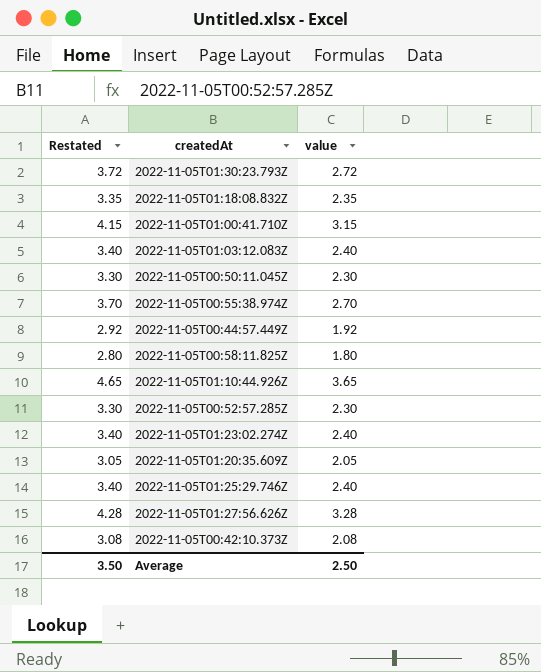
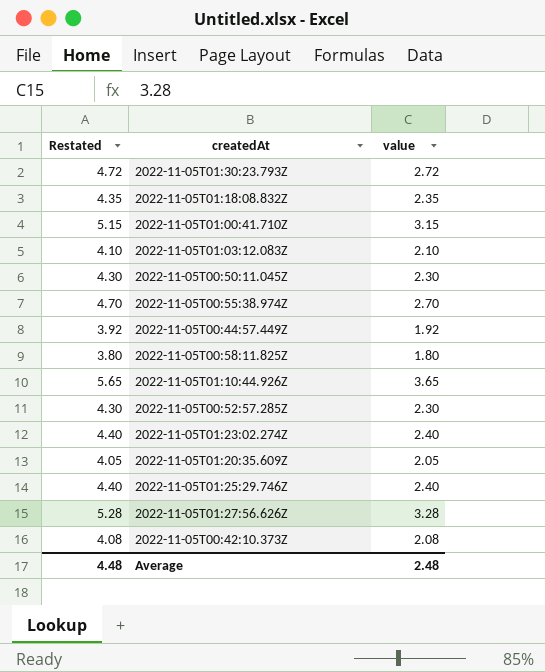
column Restated | formula: [value] + 1 -> [value] + 2
2022-11-05T01:03:12.083Z | value: 2.40 -> 2.10
Average | Restated: 3.50 -> 4.48
Average | value: 2.50 -> 2.48

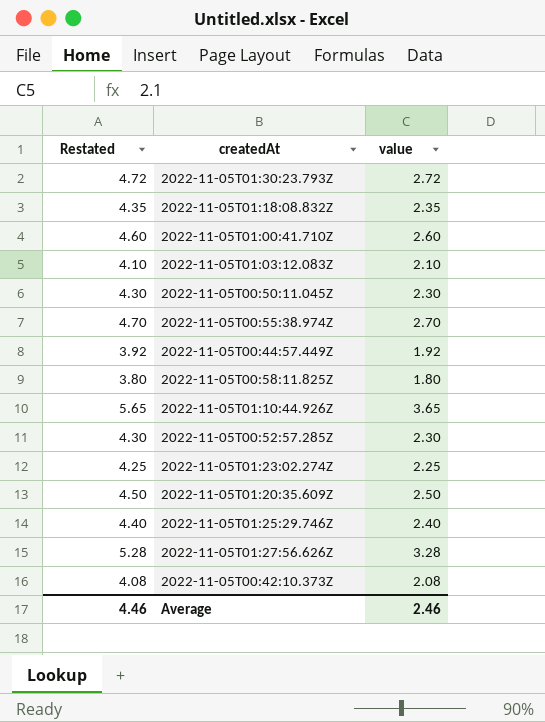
2022-11-05T01:00:41.710Z | Restated: 5.15 -> 4.60
2022-11-05T01:00:41.710Z | value: 3.15 -> 2.60
2022-11-05T01:23:02.274Z | Restated: 4.40 -> 4.25
2022-11-05T01:23:02.274Z | value: 2.40 -> 2.25
2022-11-05T01:20:35.609Z | Restated: 4.05 -> 4.50
2022-11-05T01:20:35.609Z | value: 2.05 -> 2.50
Average | Restated: 4.48 -> 4.46
Average | value: 2.48 -> 2.46

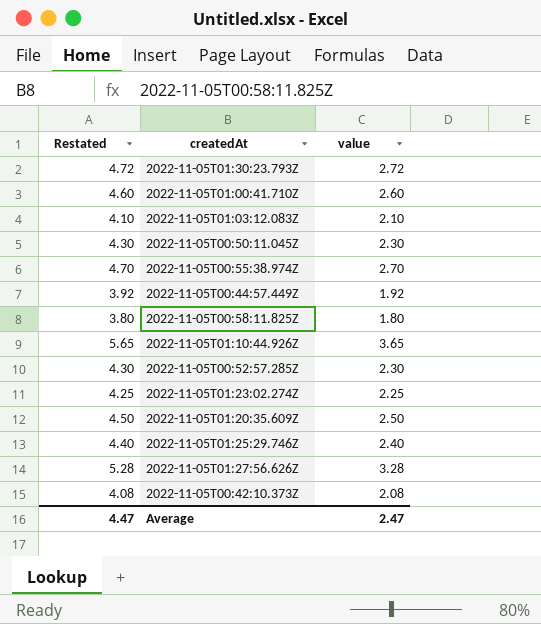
row 2022-11-05T01:18:08.832Z: 4.35 | 2.35 -> none
Average | Restated: 4.46 -> 4.47
Average | value: 2.46 -> 2.47

